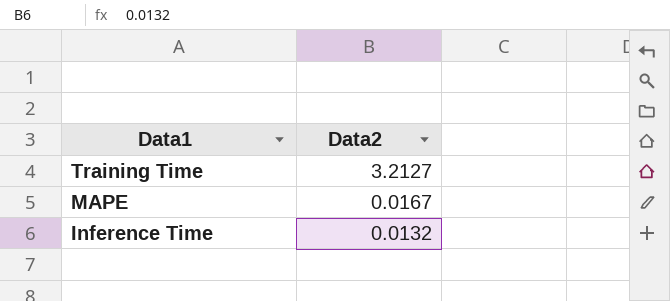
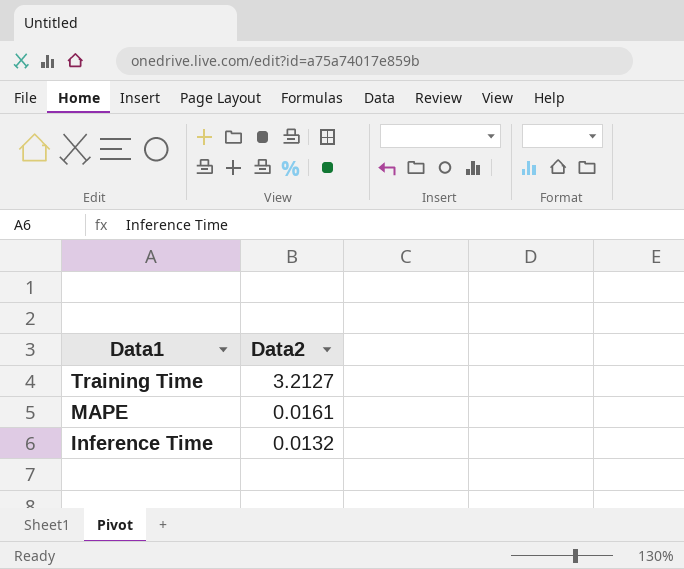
MAPE | Data2: 0.0167 -> 0.0161

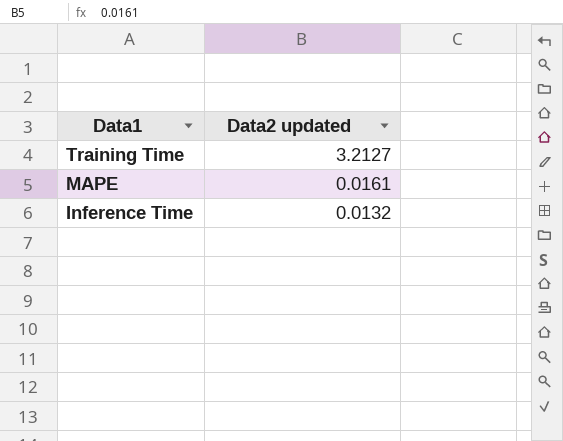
column name: Data2 -> Data2 updated

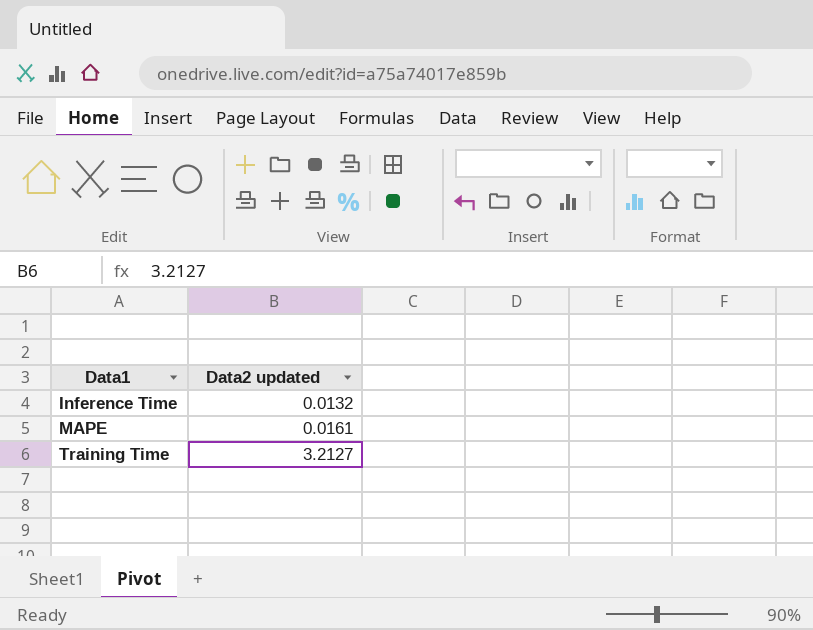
row order: Data1 descending -> Data1 ascending

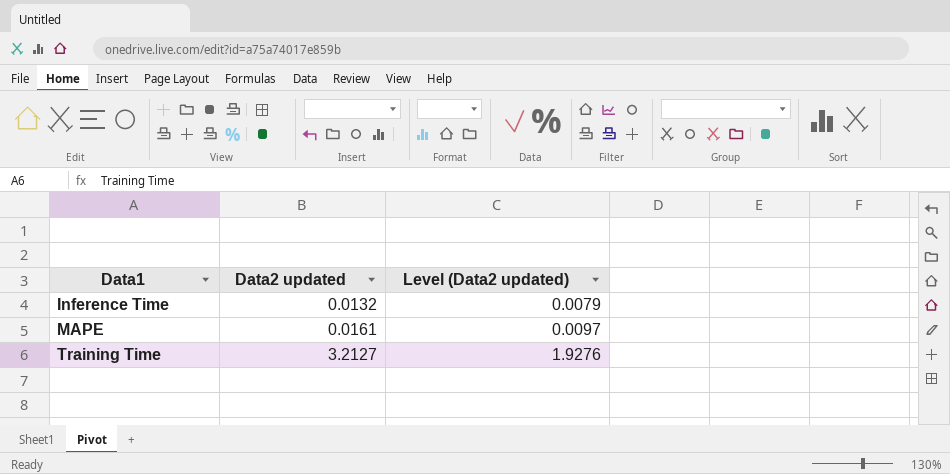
column Level (Data2 updated) | formula: none -> [Data2 updated] * 0.6

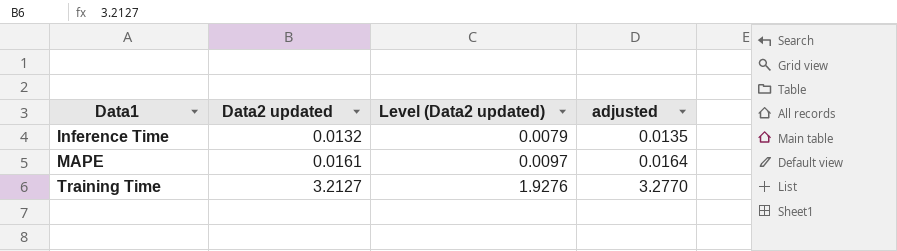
column adjusted | formula: none -> [Data2 updated] * 1.02

